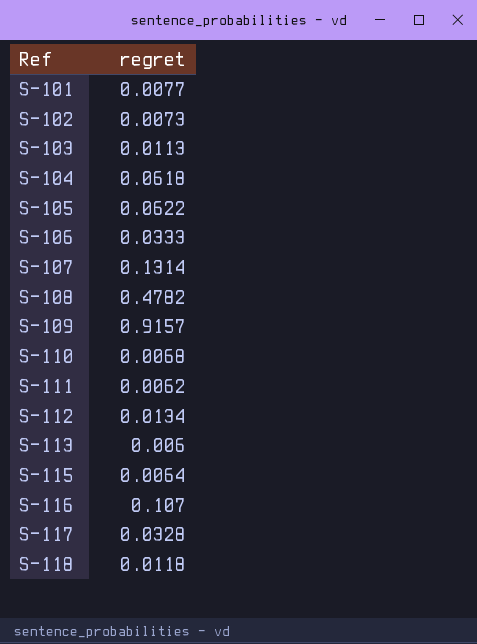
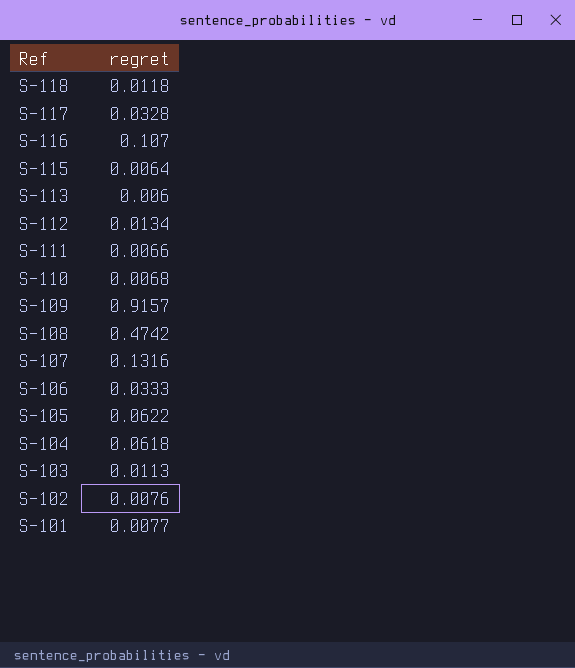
row order: Ref ascending -> Ref descending
S-111 | regret: 0.0062 -> 0.0066
S-108 | regret: 0.4782 -> 0.4742
S-107 | regret: 0.1314 -> 0.1316
S-102 | regret: 0.0073 -> 0.0076

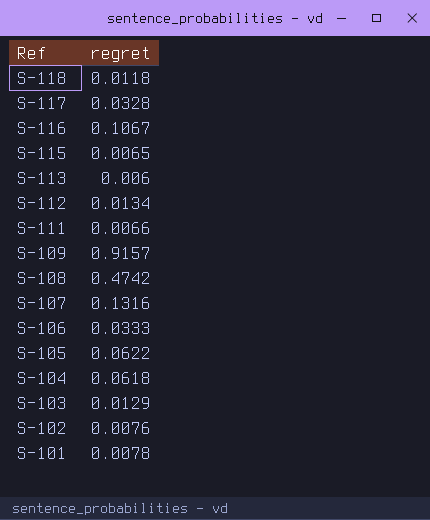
row S-110: 0.0068 -> none
S-116 | regret: 0.107 -> 0.1067
S-115 | regret: 0.0064 -> 0.0065
S-103 | regret: 0.0113 -> 0.0129
S-101 | regret: 0.0077 -> 0.0078

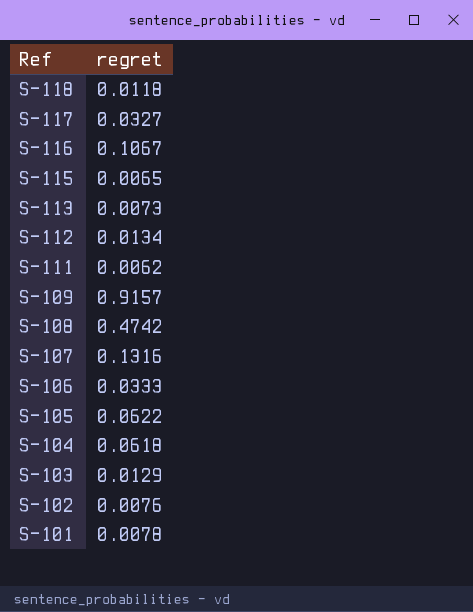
S-117 | regret: 0.0328 -> 0.0327
S-113 | regret: 0.006 -> 0.0073
S-111 | regret: 0.0066 -> 0.0062

